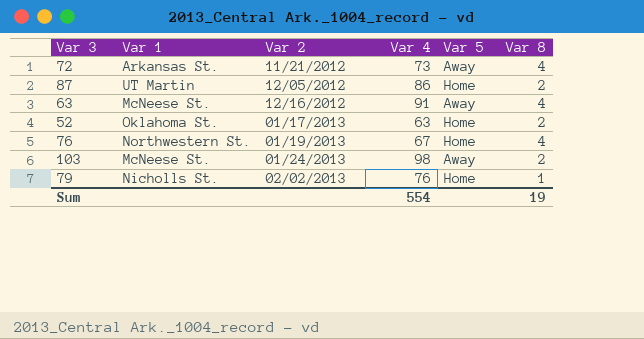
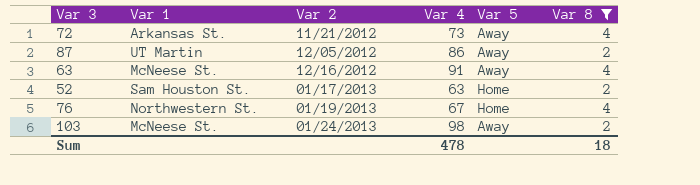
filter: none -> Var 8 != 1
87 | Var 5: Home -> Away
52 | Var 1: Oklahoma St. -> Sam Houston St.
Sum | Var 4: 554 -> 478
Sum | Var 8: 19 -> 18

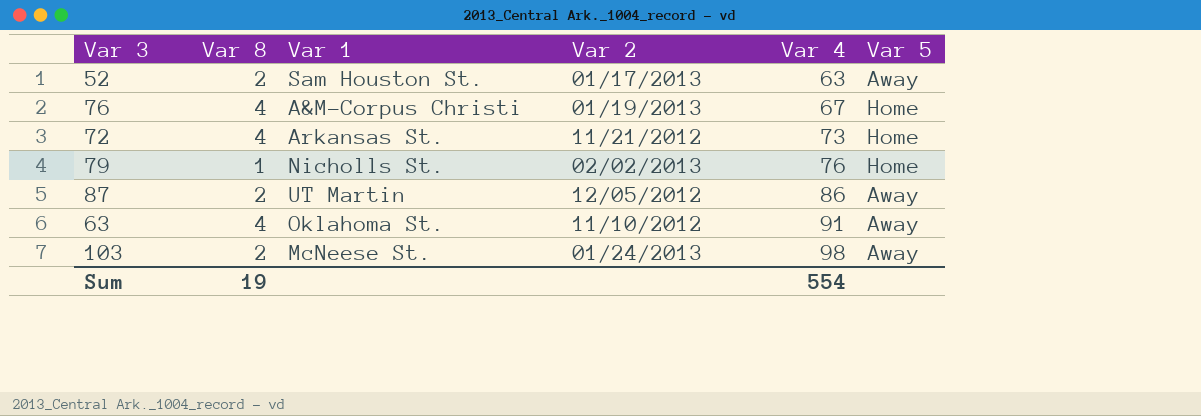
filter: Var 8 != 1 -> none
row order: Var 2 ascending -> Var 4 ascending
column Var 8 | position: 6 -> 2
52 | Var 5: Home -> Away
76 | Var 1: Northwestern St. -> A&M-Corpus Christi
72 | Var 5: Away -> Home
63 | Var 1: McNeese St. -> Oklahoma St.
63 | Var 2: 12/16/2012 -> 11/10/2012
Sum | Var 8: 18 -> 19
Sum | Var 4: 478 -> 554

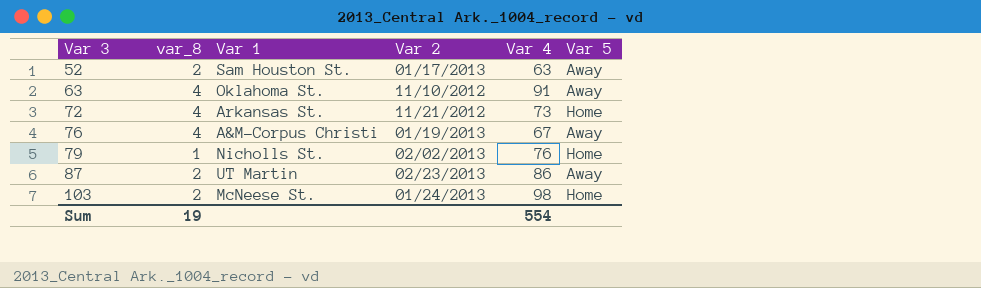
row order: Var 4 ascending -> Var 3 ascending
column name: Var 8 -> var_8
76 | Var 5: Home -> Away
87 | Var 2: 12/05/2012 -> 02/23/2013
103 | Var 5: Away -> Home

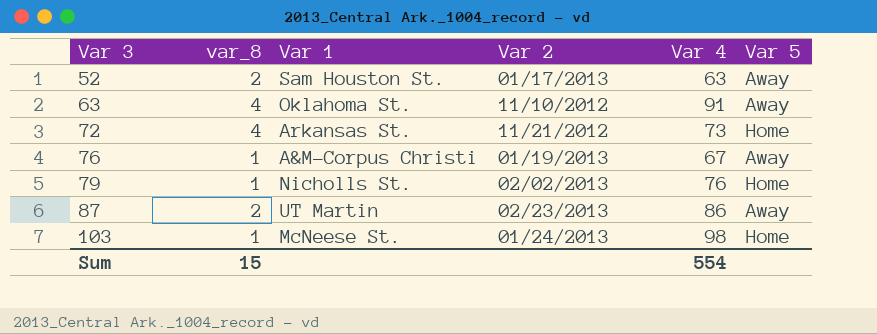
76 | var_8: 4 -> 1
103 | var_8: 2 -> 1
Sum | var_8: 19 -> 15

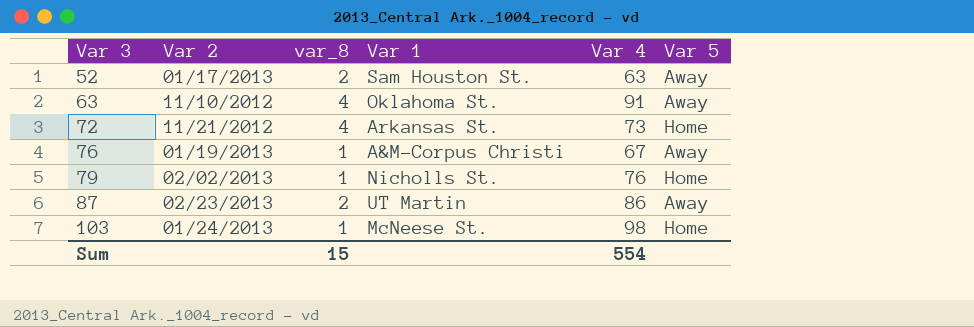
column Var 2 | position: 4 -> 2

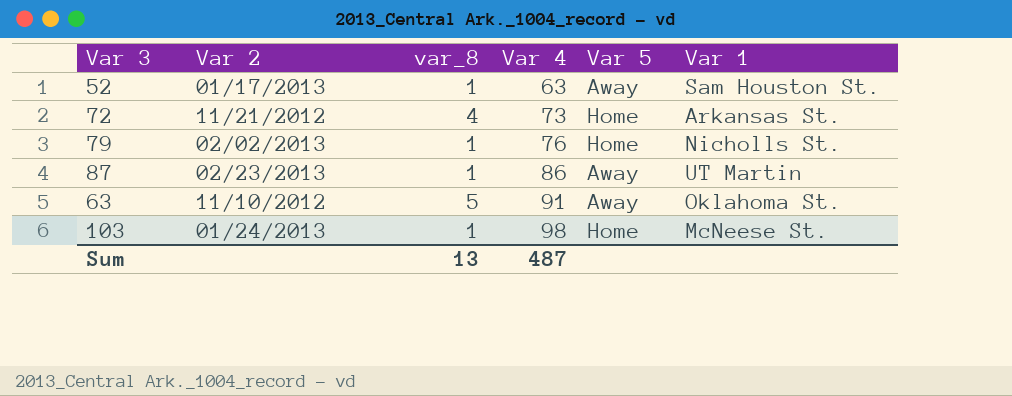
row order: Var 3 ascending -> Var 4 ascending
column Var 1 | position: 4 -> 6
row 76: 01/19/2013 | 1 | A&M-Corpus Christi | 67 | Away -> none
52 | var_8: 2 -> 1
87 | var_8: 2 -> 1
63 | var_8: 4 -> 5
Sum | var_8: 15 -> 13
Sum | Var 4: 554 -> 487

